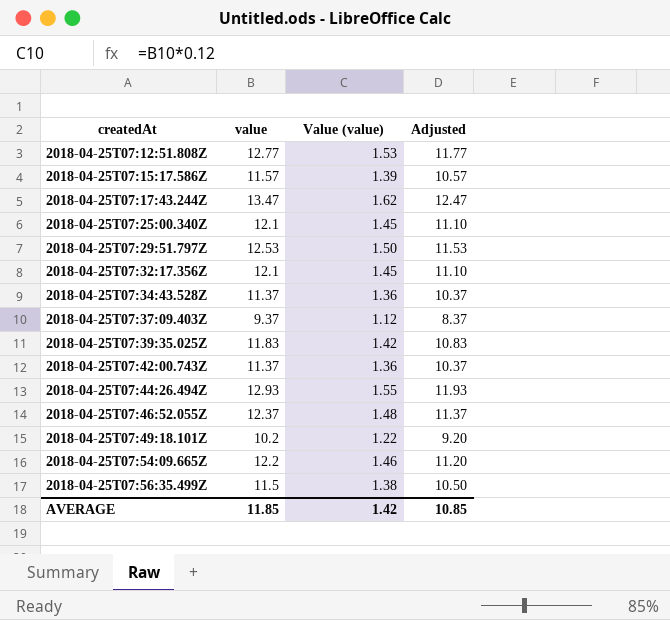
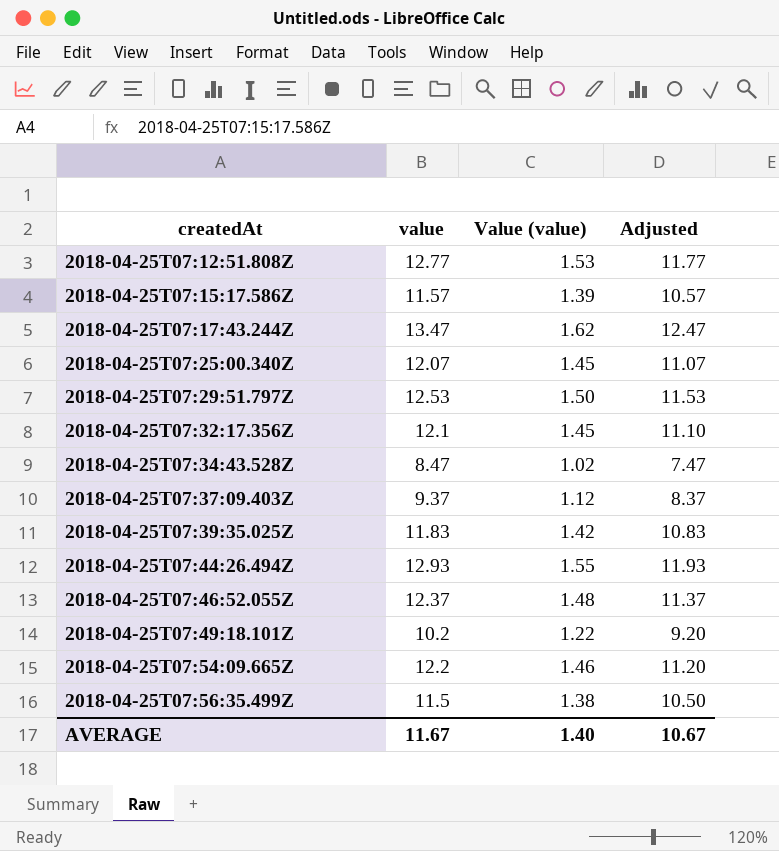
row 2018-04-25T07:42:00.743Z: 11.37 | 1.36 | 10.37 -> none
2018-04-25T07:25:00.340Z | value: 12.1 -> 12.07
2018-04-25T07:25:00.340Z | Adjusted: 11.10 -> 11.07
2018-04-25T07:34:43.528Z | value: 11.37 -> 8.47
2018-04-25T07:34:43.528Z | Value (value): 1.36 -> 1.02
2018-04-25T07:34:43.528Z | Adjusted: 10.37 -> 7.47
AVERAGE | value: 11.85 -> 11.67
AVERAGE | Value (value): 1.42 -> 1.40
AVERAGE | Adjusted: 10.85 -> 10.67

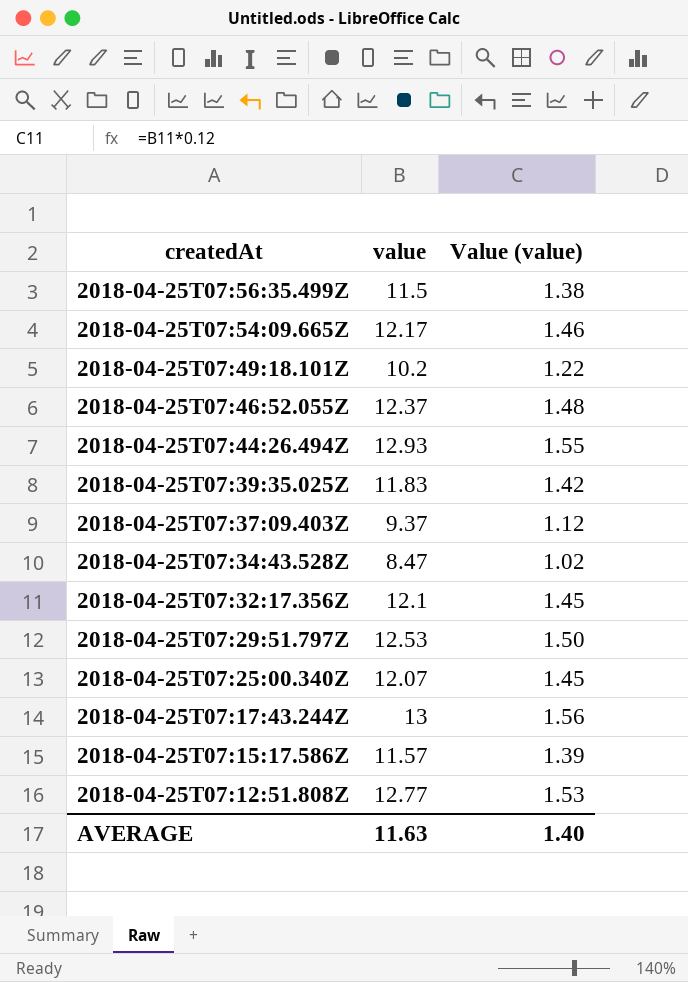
row order: createdAt ascending -> createdAt descending
column Adjusted | formula: [value] - 1 -> none
2018-04-25T07:54:09.665Z | value: 12.2 -> 12.17
2018-04-25T07:17:43.244Z | value: 13.47 -> 13
2018-04-25T07:17:43.244Z | Value (value): 1.62 -> 1.56
AVERAGE | value: 11.67 -> 11.63

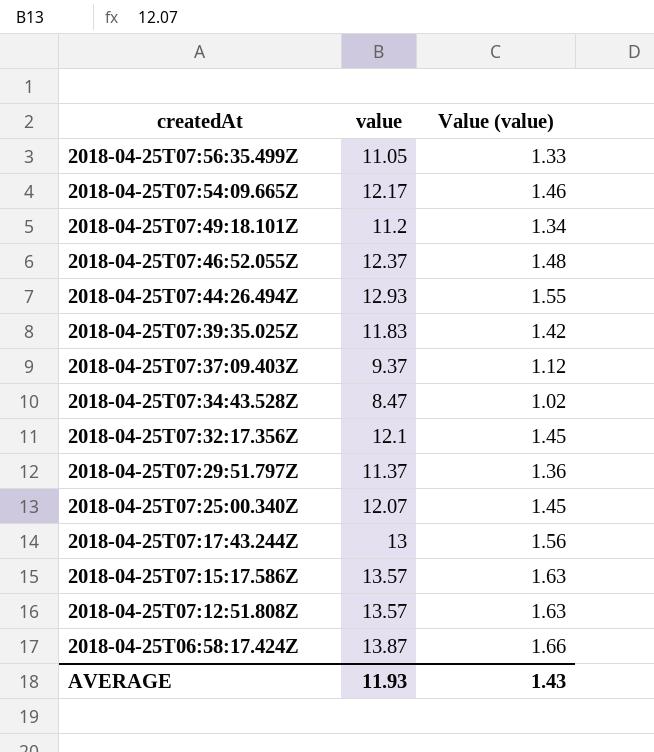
2018-04-25T07:56:35.499Z | value: 11.5 -> 11.05
2018-04-25T07:56:35.499Z | Value (value): 1.38 -> 1.33
2018-04-25T07:49:18.101Z | value: 10.2 -> 11.2
2018-04-25T07:49:18.101Z | Value (value): 1.22 -> 1.34
2018-04-25T07:29:51.797Z | value: 12.53 -> 11.37
2018-04-25T07:29:51.797Z | Value (value): 1.50 -> 1.36
2018-04-25T07:15:17.586Z | value: 11.57 -> 13.57
2018-04-25T07:15:17.586Z | Value (value): 1.39 -> 1.63
2018-04-25T07:12:51.808Z | value: 12.77 -> 13.57
2018-04-25T07:12:51.808Z | Value (value): 1.53 -> 1.63
row 2018-04-25T06:58:17.424Z: none -> 13.87 | 1.66
AVERAGE | value: 11.63 -> 11.93
AVERAGE | Value (value): 1.40 -> 1.43

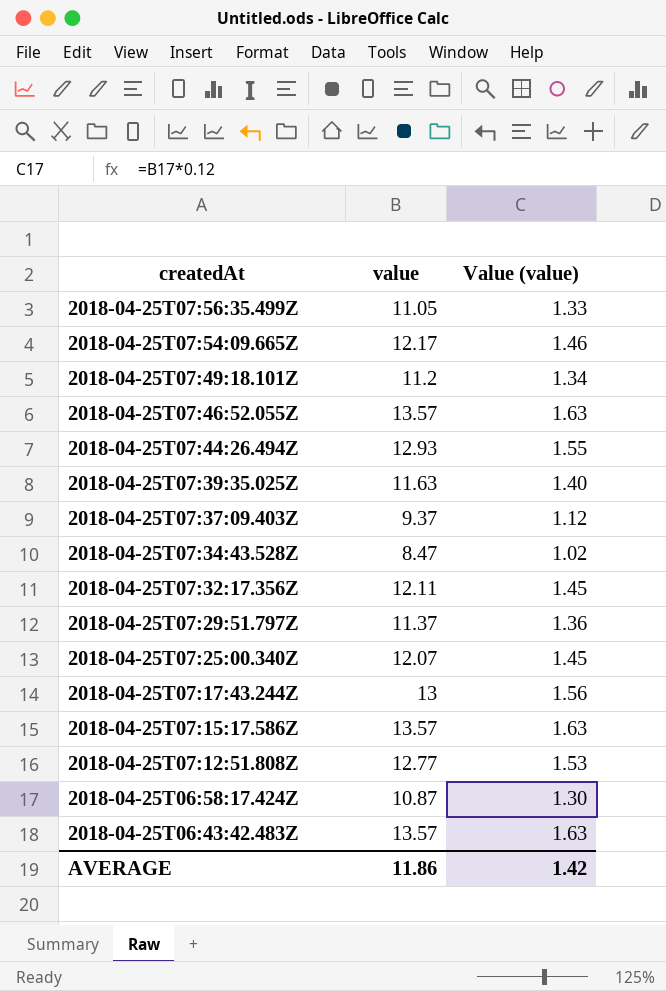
2018-04-25T07:46:52.055Z | value: 12.37 -> 13.57
2018-04-25T07:46:52.055Z | Value (value): 1.48 -> 1.63
2018-04-25T07:39:35.025Z | value: 11.83 -> 11.63
2018-04-25T07:39:35.025Z | Value (value): 1.42 -> 1.40
2018-04-25T07:32:17.356Z | value: 12.1 -> 12.11
2018-04-25T07:12:51.808Z | value: 13.57 -> 12.77
2018-04-25T07:12:51.808Z | Value (value): 1.63 -> 1.53
2018-04-25T06:58:17.424Z | value: 13.87 -> 10.87
2018-04-25T06:58:17.424Z | Value (value): 1.66 -> 1.30
row 2018-04-25T06:43:42.483Z: none -> 13.57 | 1.63
AVERAGE | value: 11.93 -> 11.86
AVERAGE | Value (value): 1.43 -> 1.42

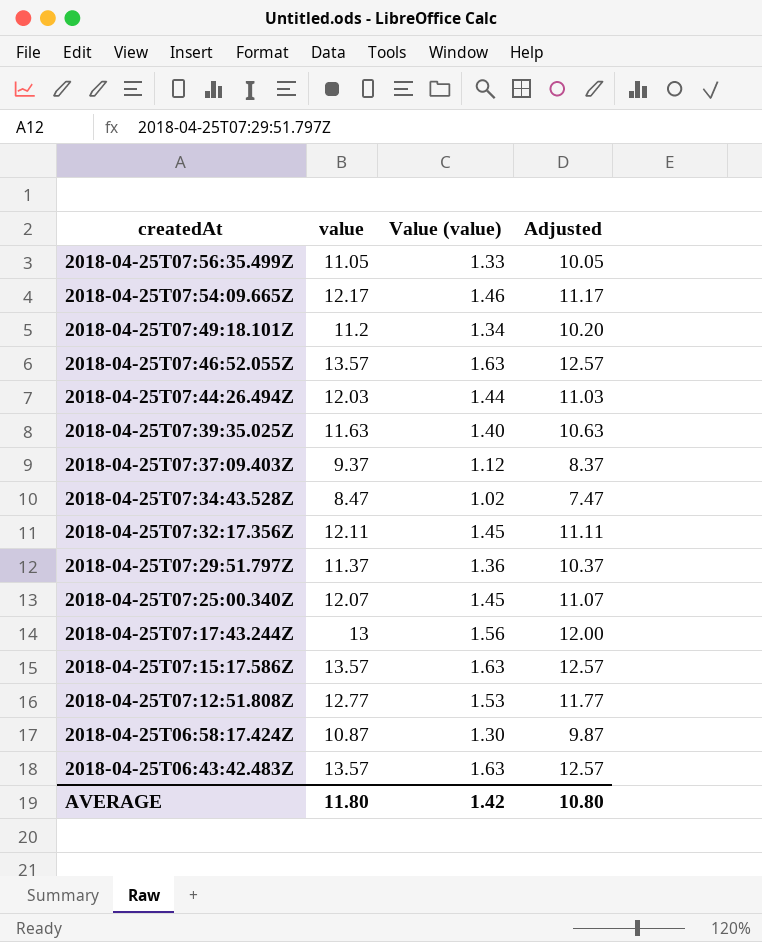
column Adjusted | formula: none -> [value] - 1
2018-04-25T07:44:26.494Z | value: 12.93 -> 12.03
2018-04-25T07:44:26.494Z | Value (value): 1.55 -> 1.44
AVERAGE | value: 11.86 -> 11.80

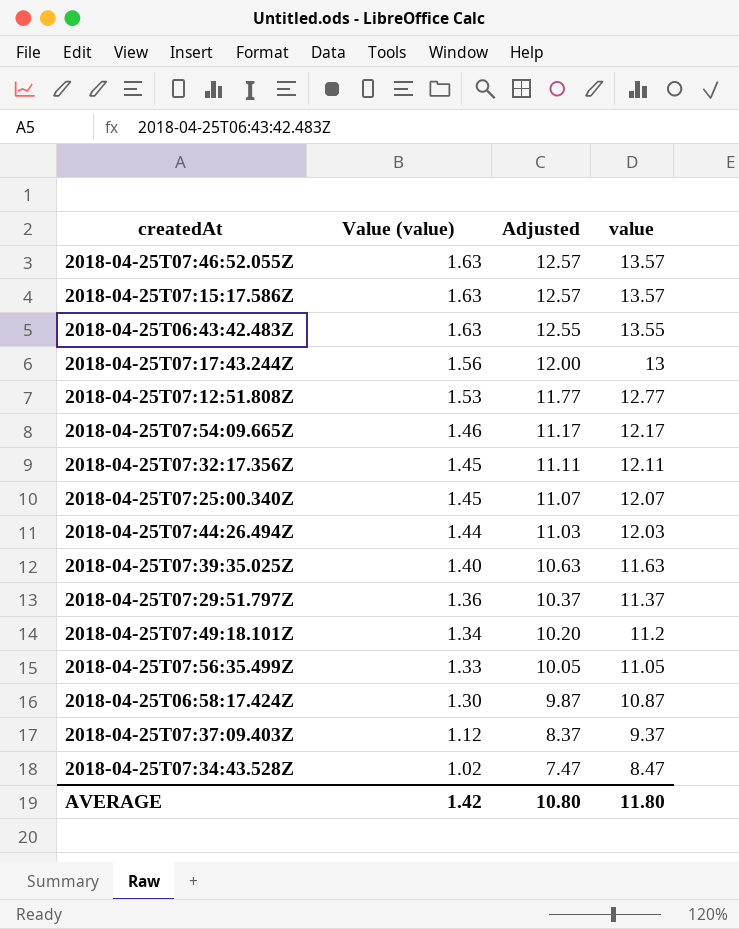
row order: createdAt descending -> Value (value) descending
column value | position: 2 -> 4
2018-04-25T06:43:42.483Z | Adjusted: 12.57 -> 12.55
2018-04-25T06:43:42.483Z | value: 13.57 -> 13.55

